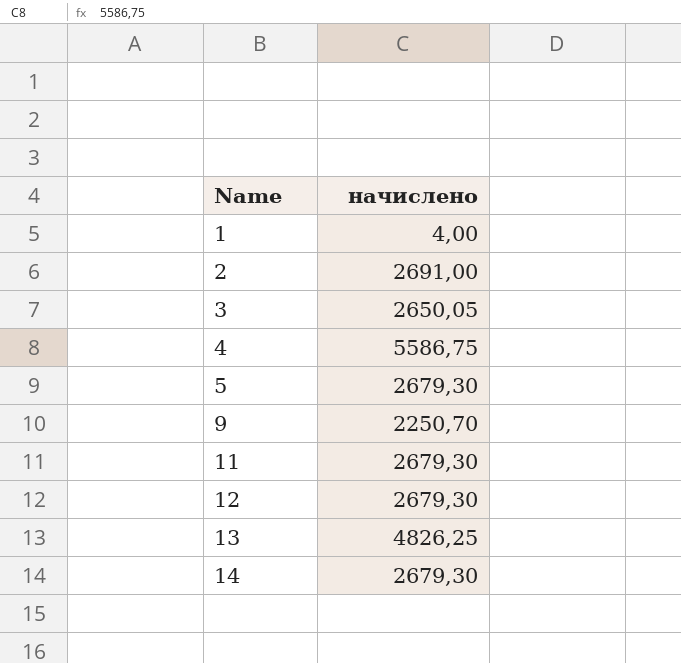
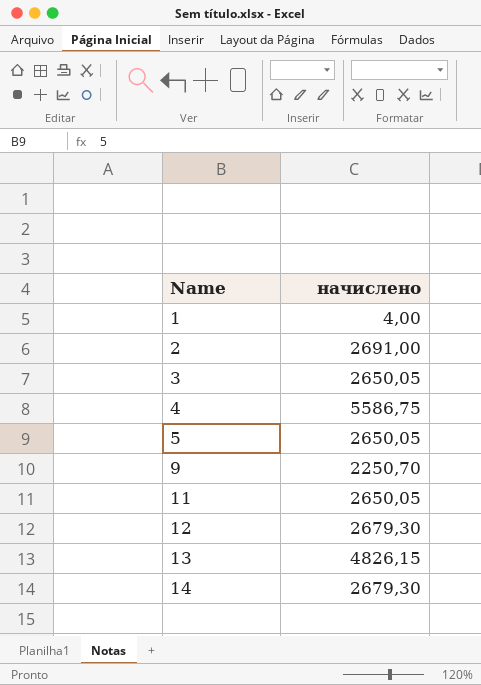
5 | начислено: 2679,30 -> 2650,05
11 | начислено: 2679,30 -> 2650,05
13 | начислено: 4826,25 -> 4826,15

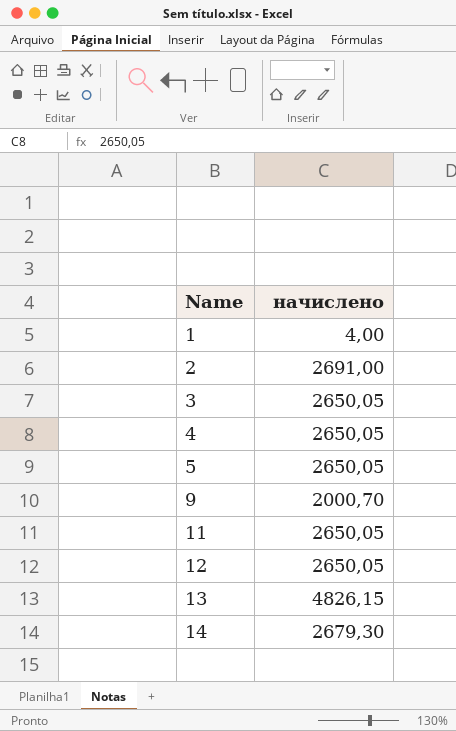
4 | начислено: 5586,75 -> 2650,05
9 | начислено: 2250,70 -> 2000,70
12 | начислено: 2679,30 -> 2650,05

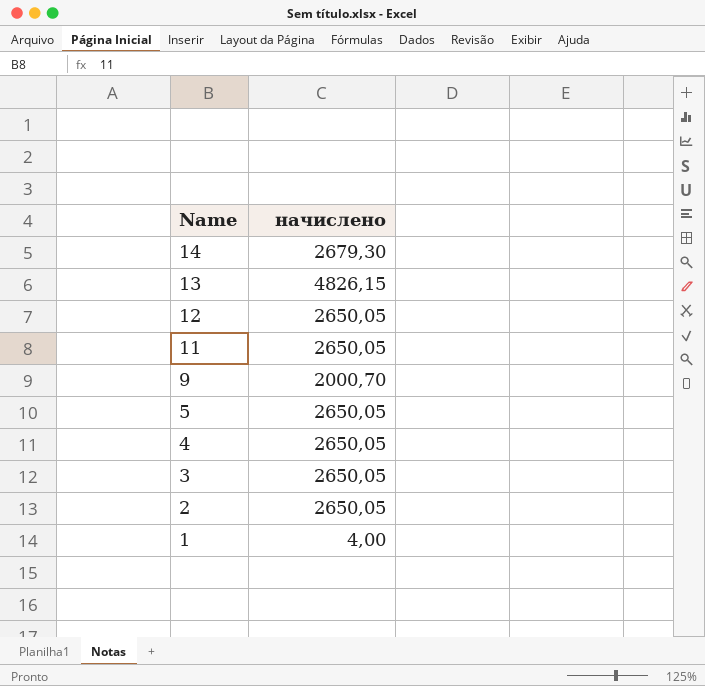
row order: Name ascending -> Name descending
2 | начислено: 2691,00 -> 2650,05

